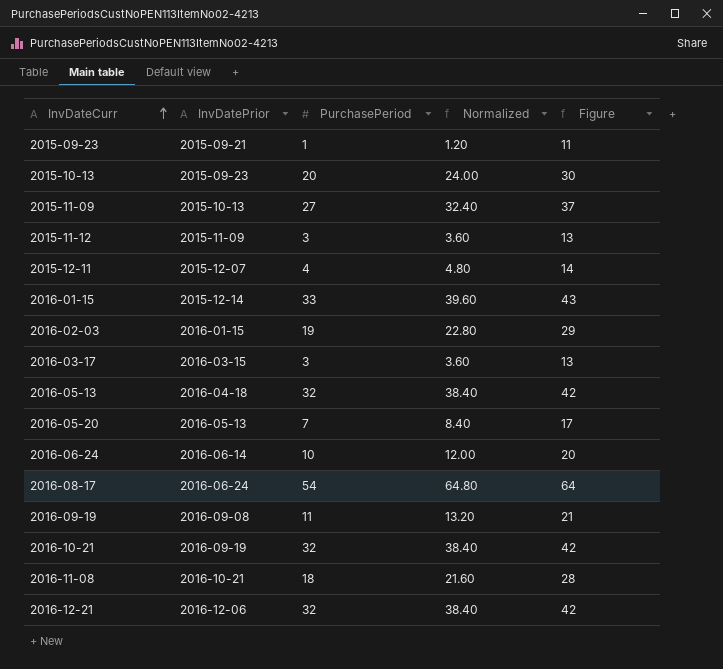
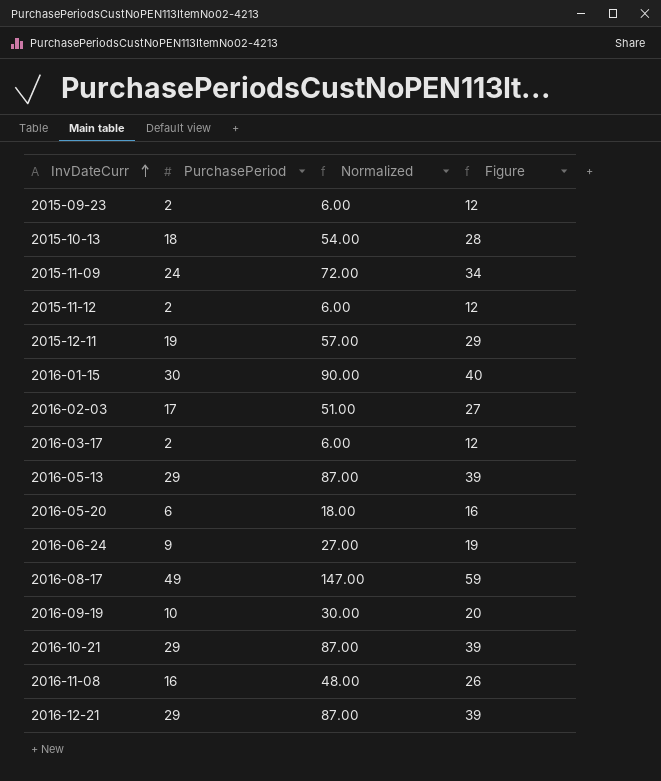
column InvDatePrior | position: 2 -> none
column Normalized | formula: [PurchasePeriod] * 1.2 -> [PurchasePeriod] * 3
2015-09-23 | PurchasePeriod: 1 -> 2
2015-09-23 | Figure: 11 -> 12
2015-10-13 | PurchasePeriod: 20 -> 18
2015-10-13 | Figure: 30 -> 28
2015-11-09 | PurchasePeriod: 27 -> 24
2015-11-09 | Figure: 37 -> 34
2015-11-12 | PurchasePeriod: 3 -> 2
2015-11-12 | Figure: 13 -> 12
2015-12-11 | PurchasePeriod: 4 -> 19
2015-12-11 | Figure: 14 -> 29
2016-01-15 | PurchasePeriod: 33 -> 30
2016-01-15 | Figure: 43 -> 40
2016-02-03 | PurchasePeriod: 19 -> 17
2016-02-03 | Figure: 29 -> 27
2016-03-17 | PurchasePeriod: 3 -> 2
2016-03-17 | Figure: 13 -> 12
2016-05-13 | PurchasePeriod: 32 -> 29
2016-05-13 | Figure: 42 -> 39
2016-05-20 | PurchasePeriod: 7 -> 6
2016-05-20 | Figure: 17 -> 16
2016-06-24 | PurchasePeriod: 10 -> 9
2016-06-24 | Figure: 20 -> 19
2016-08-17 | PurchasePeriod: 54 -> 49
2016-08-17 | Figure: 64 -> 59
2016-09-19 | PurchasePeriod: 11 -> 10
2016-09-19 | Figure: 21 -> 20
2016-10-21 | PurchasePeriod: 32 -> 29
2016-10-21 | Figure: 42 -> 39
2016-11-08 | PurchasePeriod: 18 -> 16
2016-11-08 | Figure: 28 -> 26
2016-12-21 | PurchasePeriod: 32 -> 29
2016-12-21 | Figure: 42 -> 39

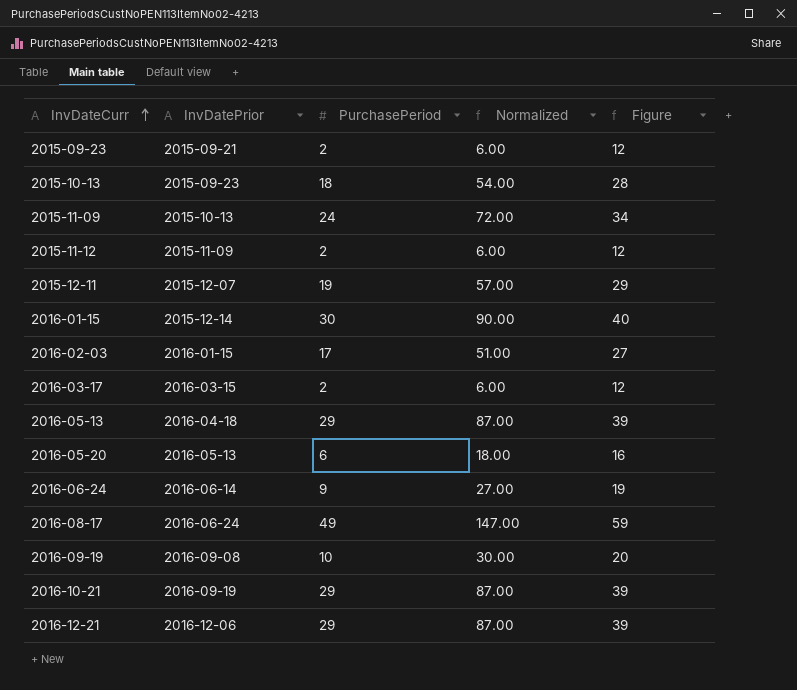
column InvDatePrior | position: none -> 2
row 2016-11-08: 16 | 48.00 | 26 -> none

